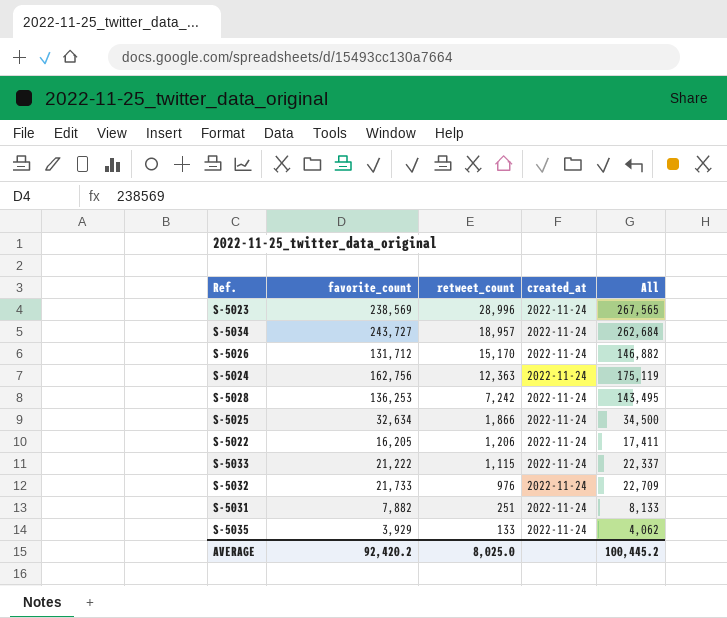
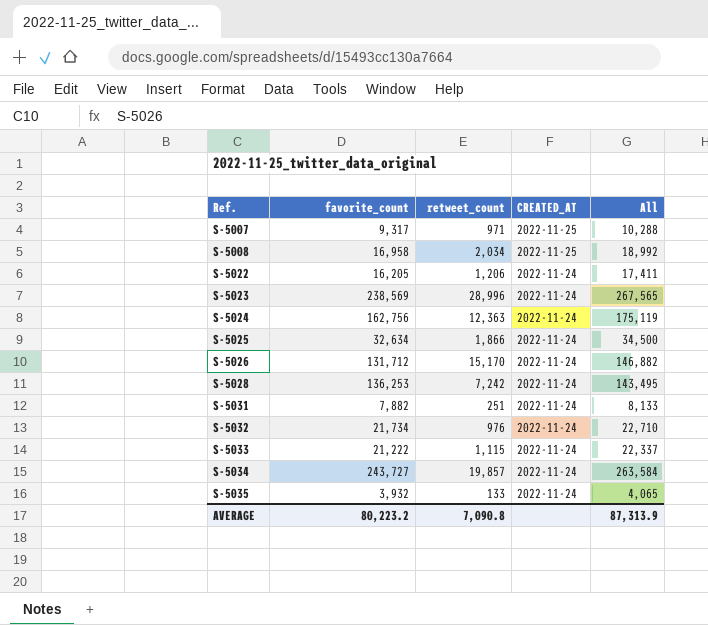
row order: retweet_count descending -> Ref. ascending
column name: created_at -> CREATED_AT
row S-5007: none -> 9,317 | 971 | 2022-11-25 | 10,288
row S-5008: none -> 16,958 | 2,034 | 2022-11-25 | 18,992
S-5032 | favorite_count: 21,733 -> 21,734
S-5032 | All: 22,709 -> 22,710
S-5034 | retweet_count: 18,957 -> 19,857
S-5034 | All: 262,684 -> 263,584
S-5035 | favorite_count: 3,929 -> 3,932
S-5035 | All: 4,062 -> 4,065
AVERAGE | favorite_count: 92,420.2 -> 80,223.2
AVERAGE | retweet_count: 8,025.0 -> 7,090.8
AVERAGE | All: 100,445.2 -> 87,313.9

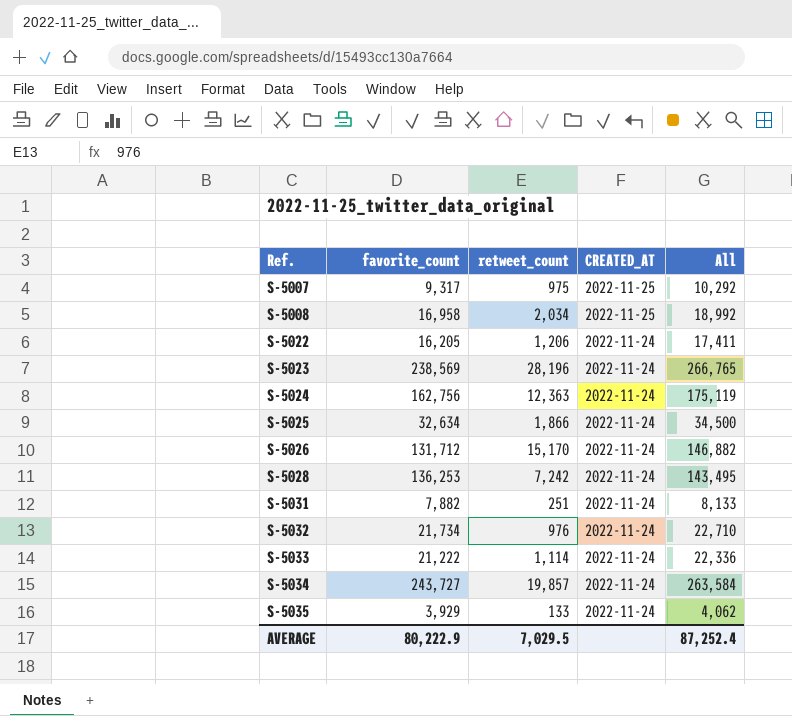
S-5007 | retweet_count: 971 -> 975
S-5007 | All: 10,288 -> 10,292
S-5023 | retweet_count: 28,996 -> 28,196
S-5023 | All: 267,565 -> 266,765
S-5033 | retweet_count: 1,115 -> 1,114
S-5033 | All: 22,337 -> 22,336
S-5035 | favorite_count: 3,932 -> 3,929
S-5035 | All: 4,065 -> 4,062
AVERAGE | favorite_count: 80,223.2 -> 80,222.9
AVERAGE | retweet_count: 7,090.8 -> 7,029.5
AVERAGE | All: 87,313.9 -> 87,252.4

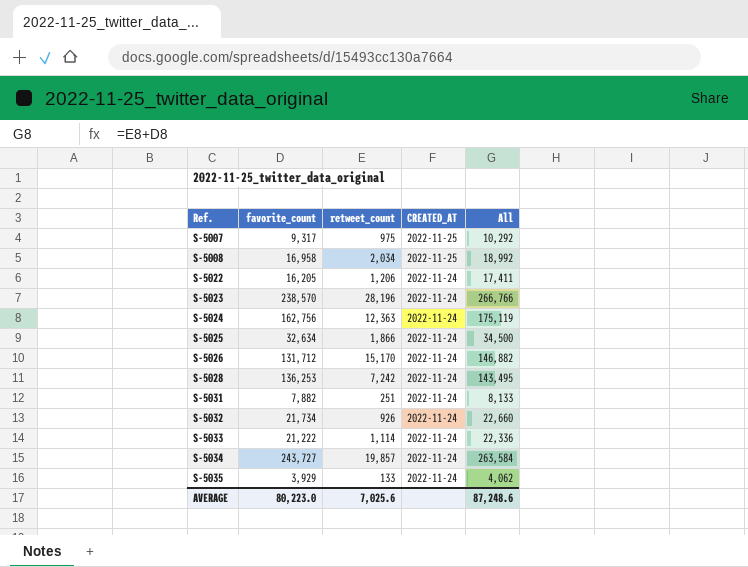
S-5023 | favorite_count: 238,569 -> 238,570
S-5023 | All: 266,765 -> 266,766
S-5032 | retweet_count: 976 -> 926
S-5032 | All: 22,710 -> 22,660
AVERAGE | favorite_count: 80,222.9 -> 80,223.0
AVERAGE | retweet_count: 7,029.5 -> 7,025.6
AVERAGE | All: 87,252.4 -> 87,248.6

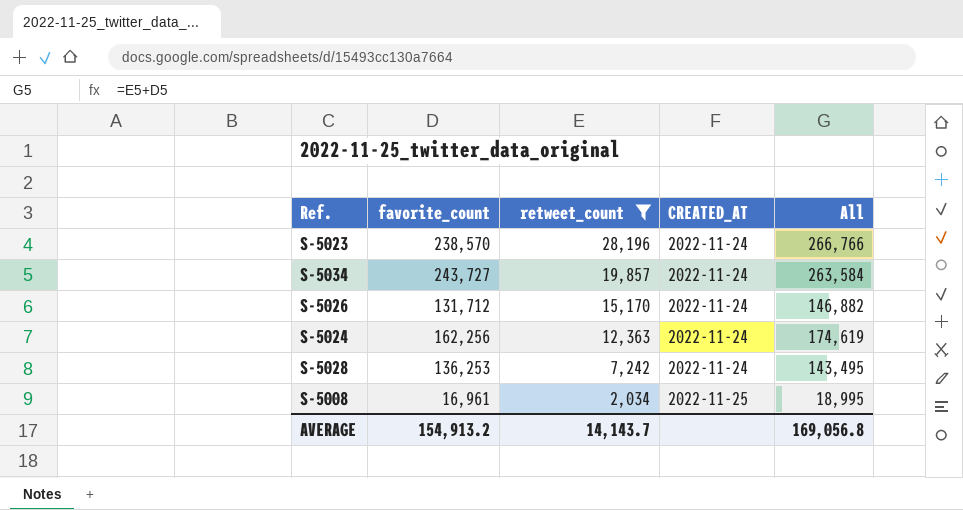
filter: none -> retweet_count >= 2,034
row order: Ref. ascending -> retweet_count descending
S-5024 | favorite_count: 162,756 -> 162,256
S-5024 | All: 175,119 -> 174,619
S-5008 | favorite_count: 16,958 -> 16,961
S-5008 | All: 18,992 -> 18,995
AVERAGE | favorite_count: 80,223.0 -> 154,913.2
AVERAGE | retweet_count: 7,025.6 -> 14,143.7
AVERAGE | All: 87,248.6 -> 169,056.8

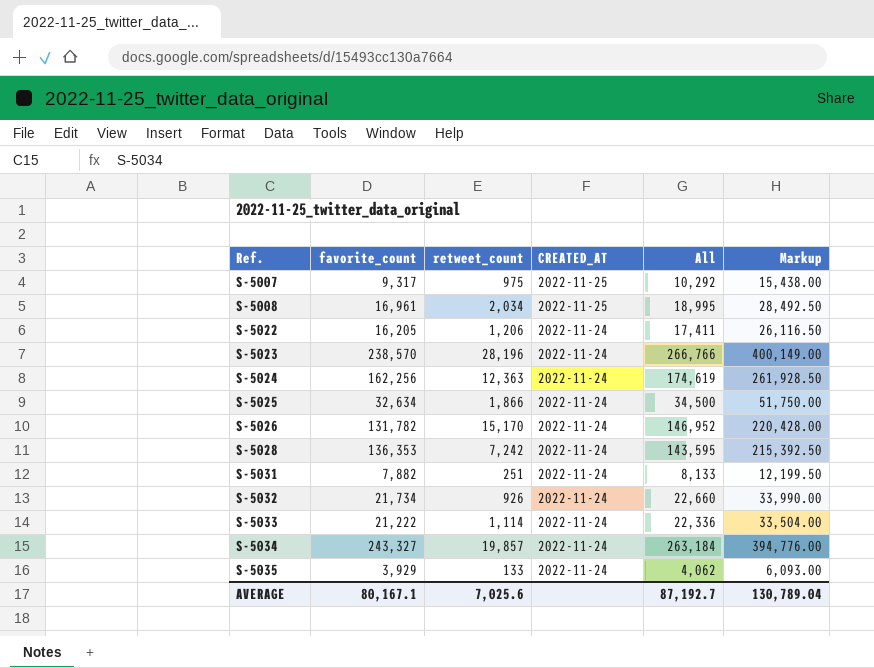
filter: retweet_count >= 2,034 -> none
row order: retweet_count descending -> Ref. ascending
column Markup | formula: none -> [All] * 1.5
S-5026 | favorite_count: 131,712 -> 131,782
S-5026 | All: 146,882 -> 146,952
S-5028 | favorite_count: 136,253 -> 136,353
S-5028 | All: 143,495 -> 143,595
S-5034 | favorite_count: 243,727 -> 243,327
S-5034 | All: 263,584 -> 263,184
AVERAGE | favorite_count: 154,913.2 -> 80,167.1
AVERAGE | retweet_count: 14,143.7 -> 7,025.6
AVERAGE | All: 169,056.8 -> 87,192.7

